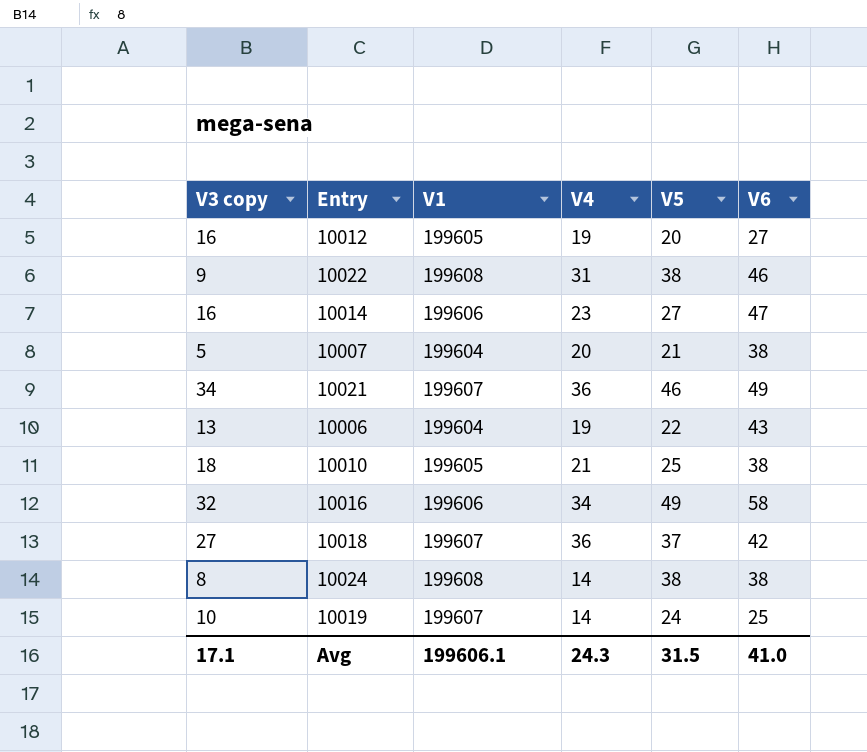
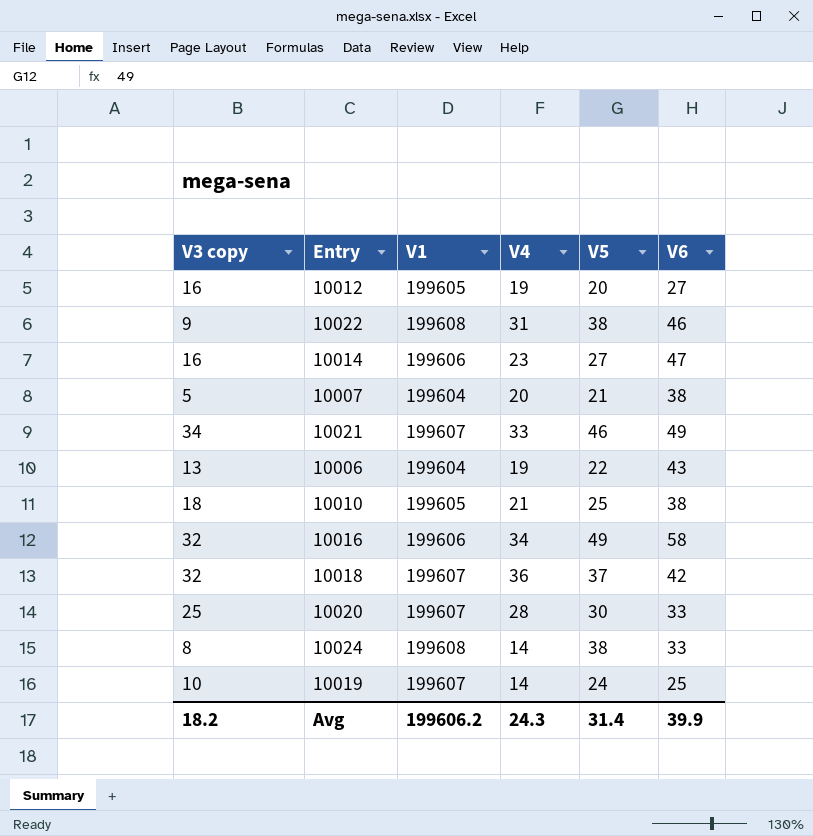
10021 | V4: 36 -> 33
10018 | V3 copy: 27 -> 32
row 10020: none -> 25 | 199607 | 28 | 30 | 33
10024 | V6: 38 -> 33
Avg | V3 copy: 17.1 -> 18.2
Avg | V1: 199606.1 -> 199606.2
Avg | V5: 31.5 -> 31.4
Avg | V6: 41.0 -> 39.9

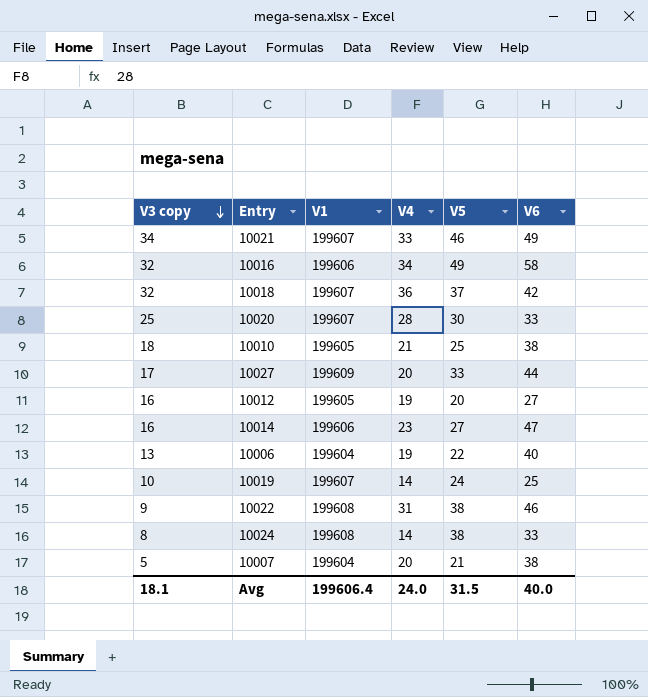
row order: none -> V3 copy descending
row 10027: none -> 17 | 199609 | 20 | 33 | 44
10006 | V6: 43 -> 40
Avg | V3 copy: 18.2 -> 18.1
Avg | V1: 199606.2 -> 199606.4
Avg | V4: 24.3 -> 24.0
Avg | V5: 31.4 -> 31.5
Avg | V6: 39.9 -> 40.0

